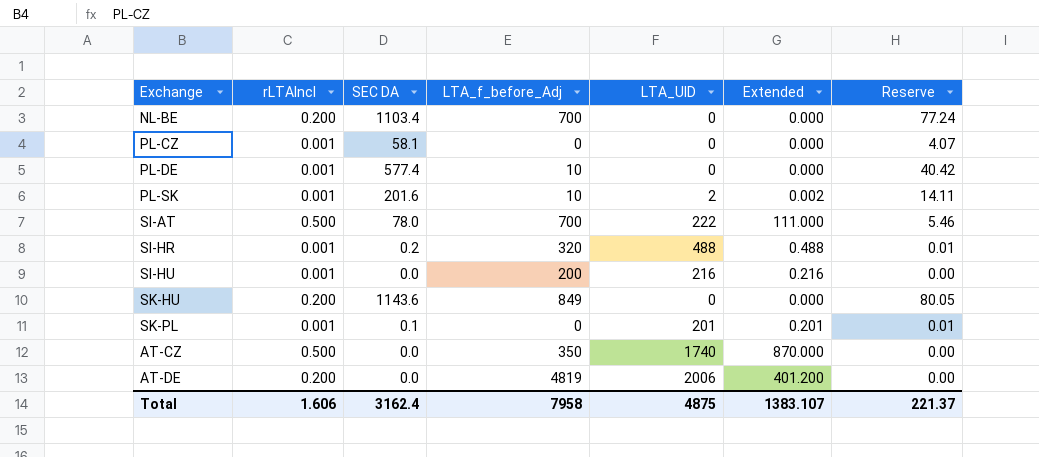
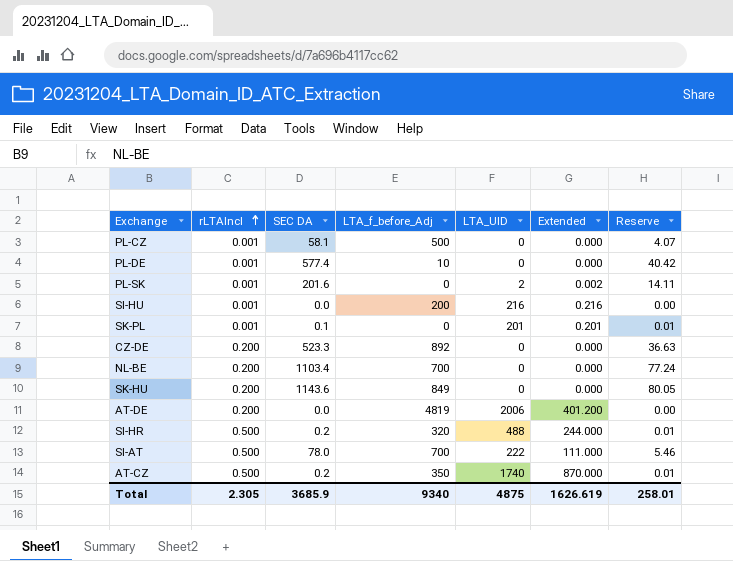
row order: none -> rLTAIncl ascending
PL-CZ | LTA_f_before_Adj: 0 -> 500
PL-SK | LTA_f_before_Adj: 10 -> 0
row CZ-DE: none -> 0.200 | 523.3 | 892 | 0 | 0.000 | 36.63
SI-HR | rLTAIncl: 0.001 -> 0.500
SI-HR | Extended: 0.488 -> 244.000
AT-CZ | SEC DA: 0.0 -> 0.2
AT-CZ | Reserve: 0.00 -> 0.01
Total | rLTAIncl: 1.606 -> 2.305
Total | SEC DA: 3162.4 -> 3685.9
Total | LTA_f_before_Adj: 7958 -> 9340
Total | Extended: 1383.107 -> 1626.619
Total | Reserve: 221.37 -> 258.01

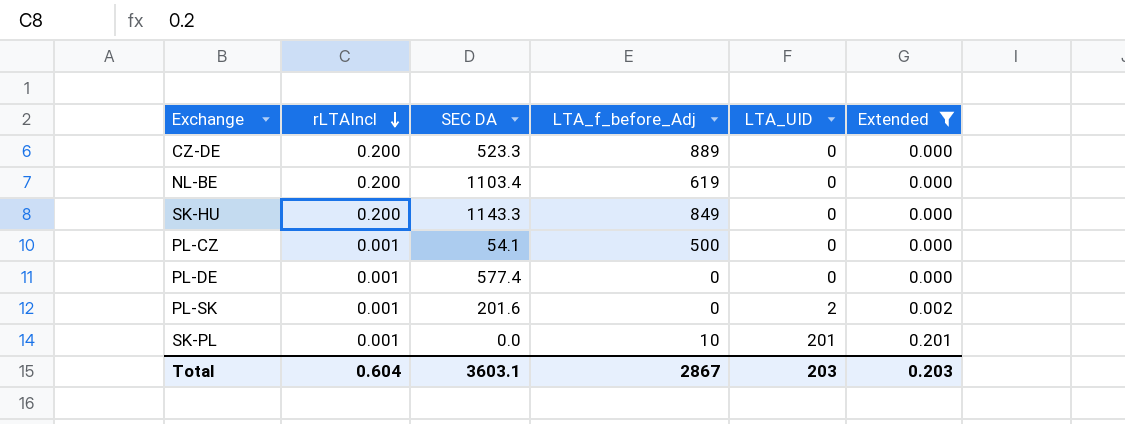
filter: none -> Extended <= 0.201
row order: rLTAIncl ascending -> rLTAIncl descending
column Reserve | formula: [SEC DA] * 0.07 -> none
CZ-DE | LTA_f_before_Adj: 892 -> 889
NL-BE | LTA_f_before_Adj: 700 -> 619
SK-HU | SEC DA: 1143.6 -> 1143.3
PL-CZ | SEC DA: 58.1 -> 54.1
PL-DE | LTA_f_before_Adj: 10 -> 0
SK-PL | SEC DA: 0.1 -> 0.0
SK-PL | LTA_f_before_Adj: 0 -> 10
Total | rLTAIncl: 2.305 -> 0.604
Total | SEC DA: 3685.9 -> 3603.1
Total | LTA_f_before_Adj: 9340 -> 2867
Total | LTA_UID: 4875 -> 203
Total | Extended: 1626.619 -> 0.203

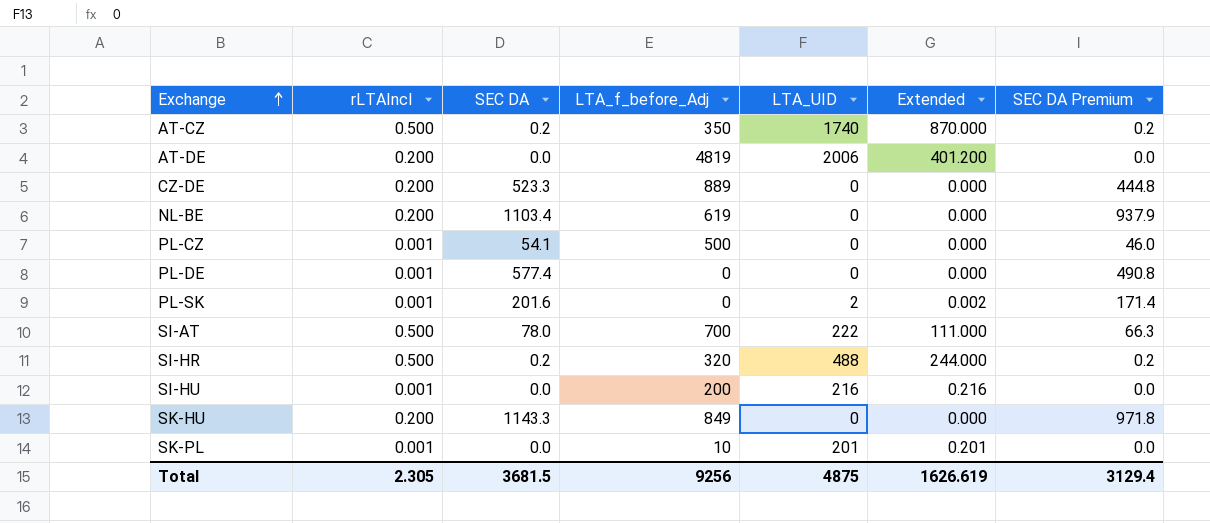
filter: Extended <= 0.201 -> none
row order: rLTAIncl descending -> Exchange ascending
column SEC DA Premium | formula: none -> [SEC DA] * 0.85
Total | rLTAIncl: 0.604 -> 2.305
Total | SEC DA: 3603.1 -> 3681.5
Total | LTA_f_before_Adj: 2867 -> 9256
Total | LTA_UID: 203 -> 4875
Total | Extended: 0.203 -> 1626.619

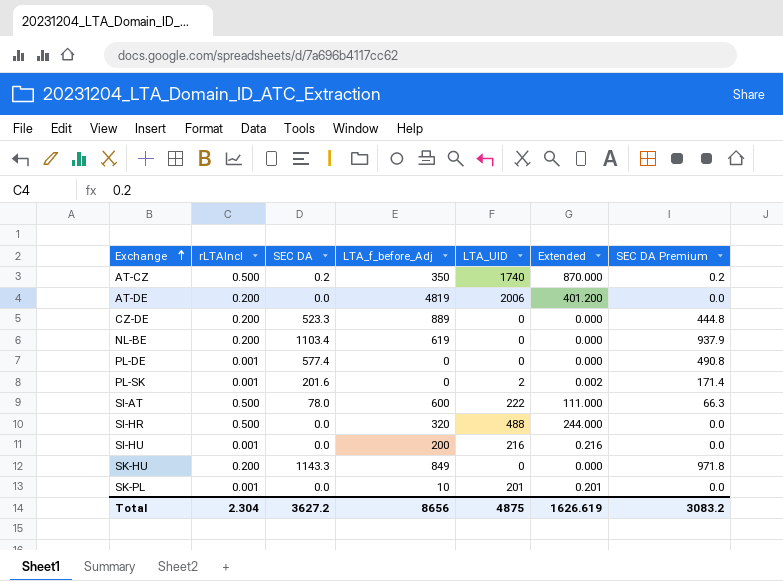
row PL-CZ: 0.001 | 54.1 | 500 | 0 | 0.000 | 46.0 -> none
SI-AT | LTA_f_before_Adj: 700 -> 600
SI-HR | SEC DA: 0.2 -> 0.0
SI-HR | SEC DA Premium: 0.2 -> 0.0
Total | rLTAIncl: 2.305 -> 2.304
Total | SEC DA: 3681.5 -> 3627.2
Total | LTA_f_before_Adj: 9256 -> 8656
Total | SEC DA Premium: 3129.4 -> 3083.2

